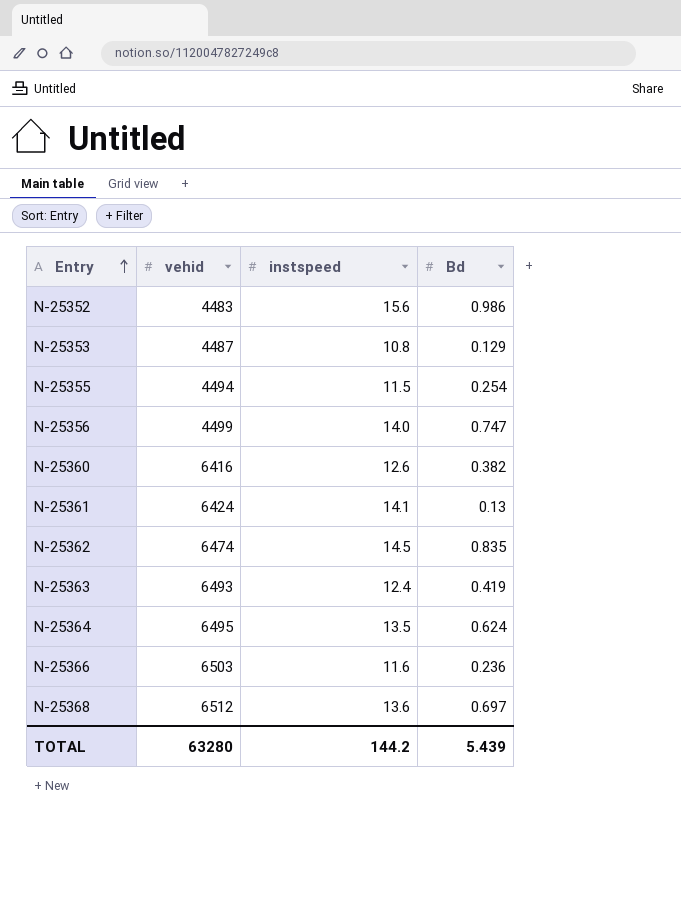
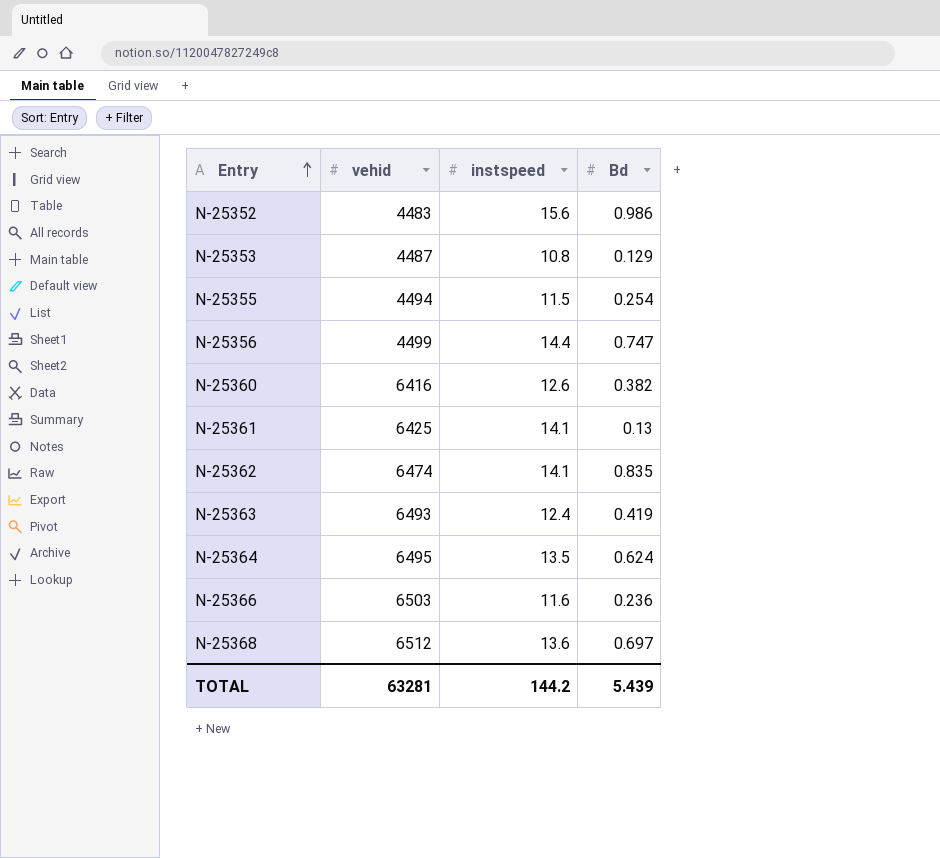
N-25356 | instspeed: 14.0 -> 14.4
N-25361 | vehid: 6424 -> 6425
N-25362 | instspeed: 14.5 -> 14.1
TOTAL | vehid: 63280 -> 63281

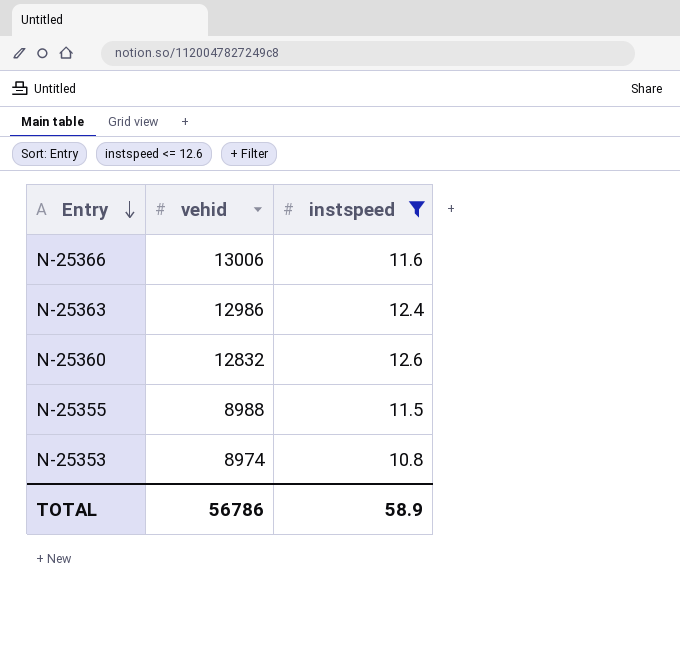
filter: none -> instspeed <= 12.6
row order: Entry ascending -> Entry descending
column Bd | position: 4 -> none
N-25366 | vehid: 6503 -> 13006
N-25363 | vehid: 6493 -> 12986
N-25360 | vehid: 6416 -> 12832
N-25355 | vehid: 4494 -> 8988
N-25353 | vehid: 4487 -> 8974
TOTAL | vehid: 63281 -> 56786
TOTAL | instspeed: 144.2 -> 58.9

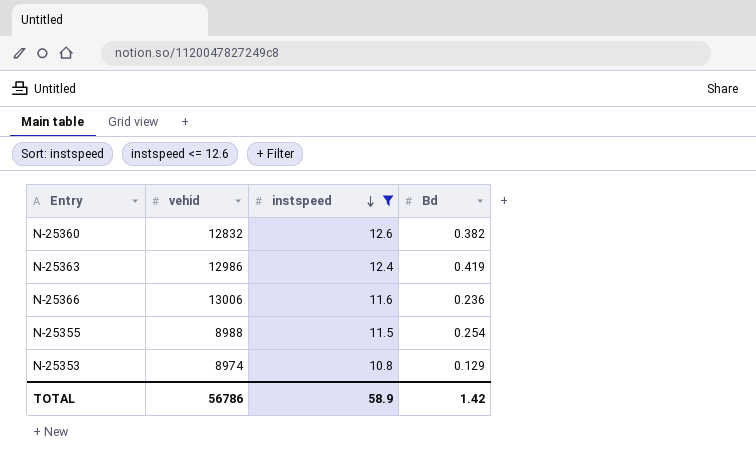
row order: Entry descending -> instspeed descending
column Bd | position: none -> 4

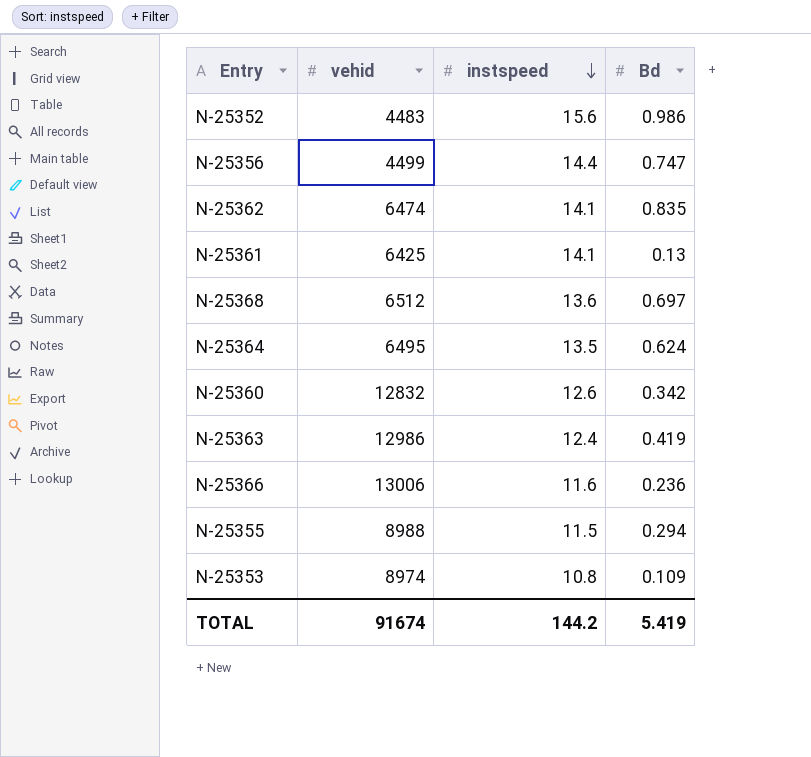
filter: instspeed <= 12.6 -> none
N-25360 | Bd: 0.382 -> 0.342
N-25355 | Bd: 0.254 -> 0.294
N-25353 | Bd: 0.129 -> 0.109
TOTAL | vehid: 56786 -> 91674
TOTAL | instspeed: 58.9 -> 144.2
TOTAL | Bd: 1.42 -> 5.419

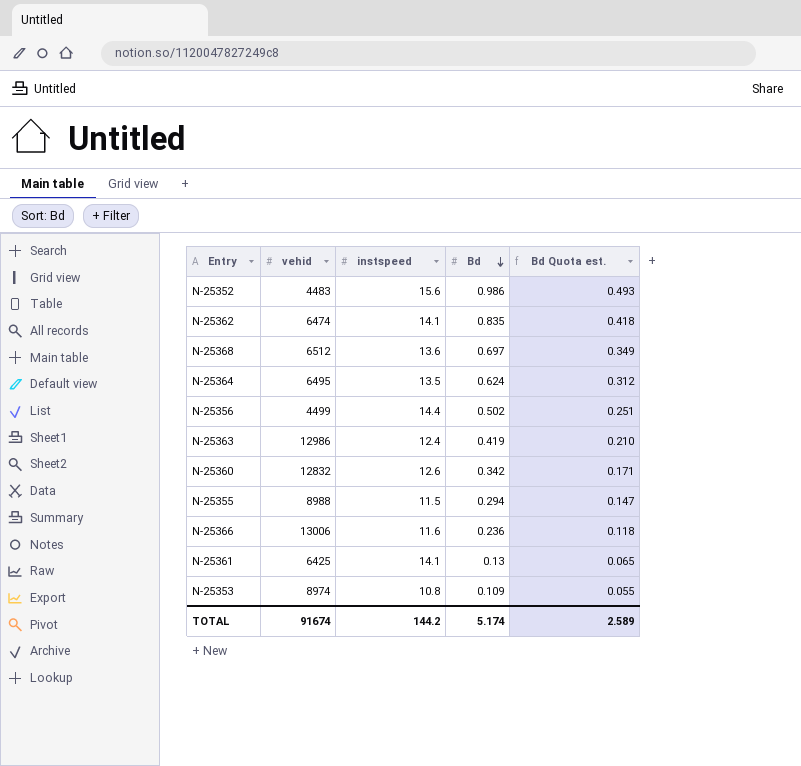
row order: instspeed descending -> Bd descending
column Bd Quota est. | formula: none -> [Bd] * 0.5
N-25356 | Bd: 0.747 -> 0.502
TOTAL | Bd: 5.419 -> 5.174

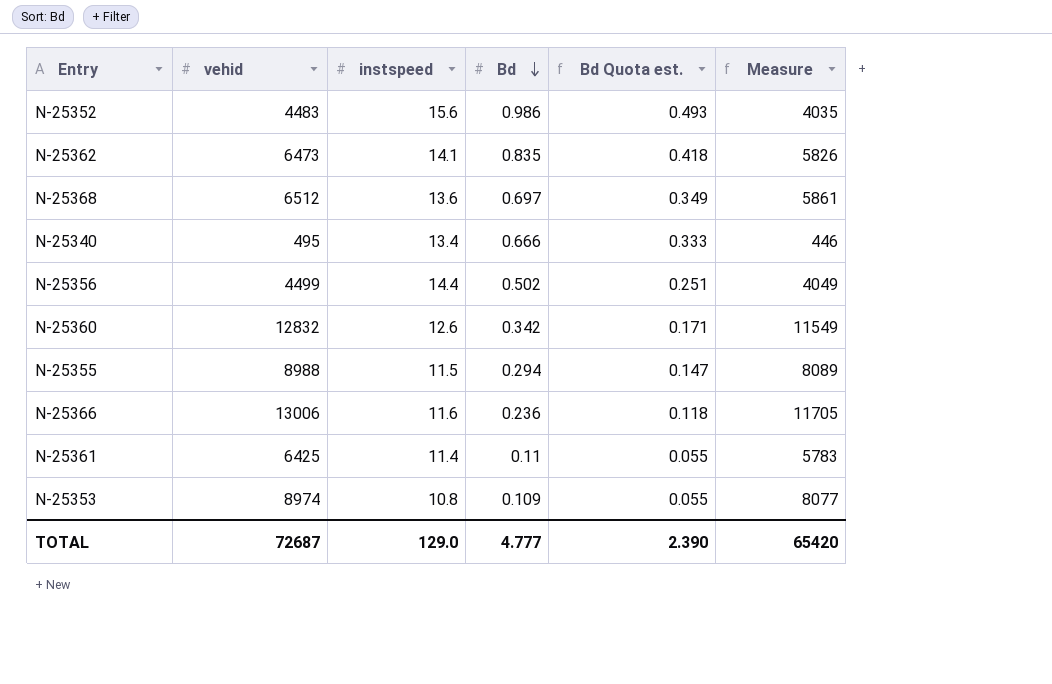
column Measure | formula: none -> [vehid] * 0.9
row N-25364: 6495 | 13.5 | 0.624 | 0.312 -> none
row N-25363: 12986 | 12.4 | 0.419 | 0.210 -> none
N-25362 | vehid: 6474 -> 6473
row N-25340: none -> 495 | 13.4 | 0.666 | 0.333 | 446
N-25361 | instspeed: 14.1 -> 11.4
N-25361 | Bd: 0.13 -> 0.11
N-25361 | Bd Quota est.: 0.065 -> 0.055
TOTAL | vehid: 91674 -> 72687
TOTAL | instspeed: 144.2 -> 129.0
TOTAL | Bd: 5.174 -> 4.777
TOTAL | Bd Quota est.: 2.589 -> 2.390

